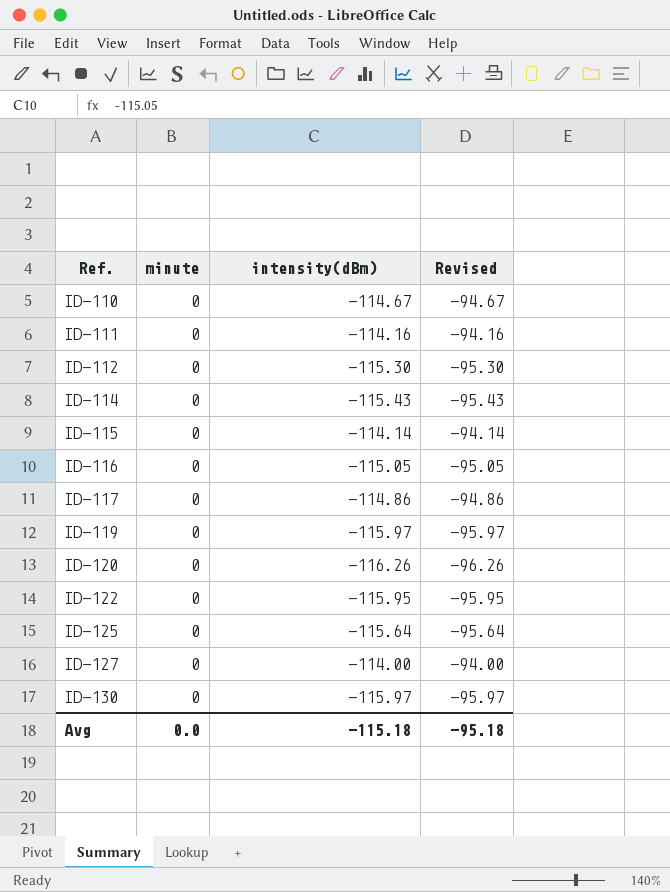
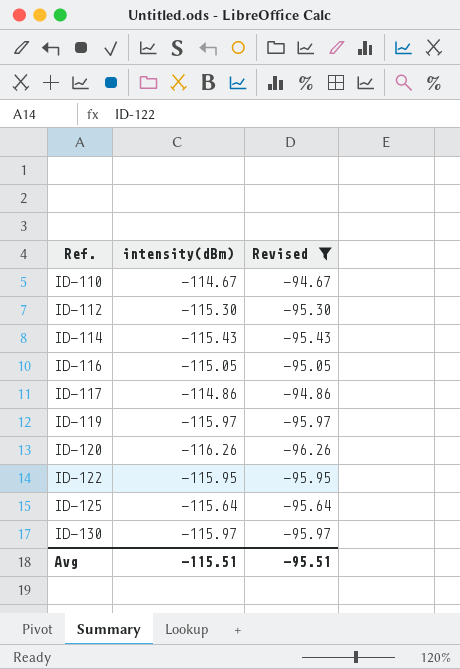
filter: none -> Revised <= -94.67
column minute | position: 2 -> none
Avg | intensity(dBm): -115.18 -> -115.51
Avg | Revised: -95.18 -> -95.51

